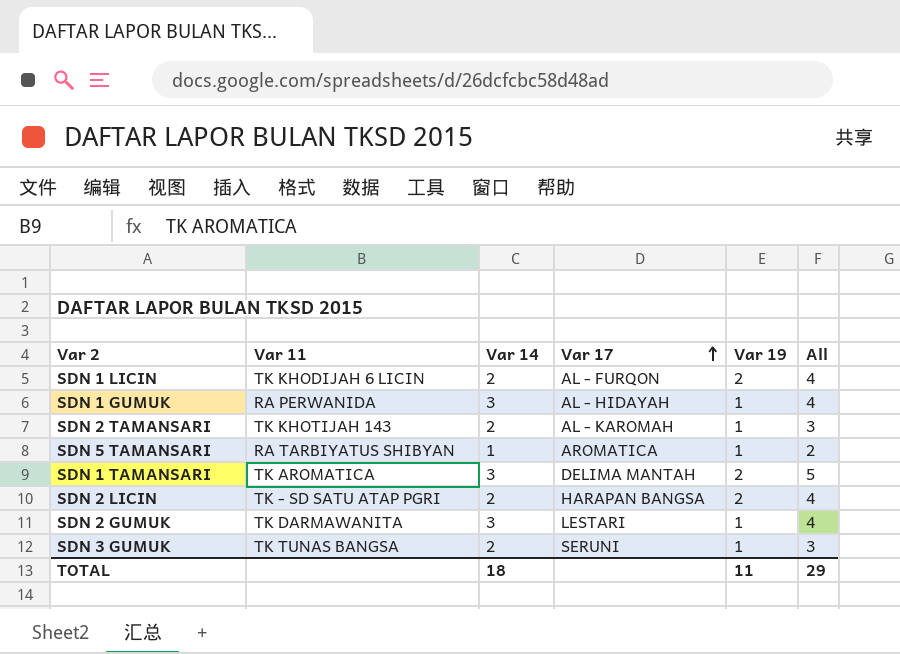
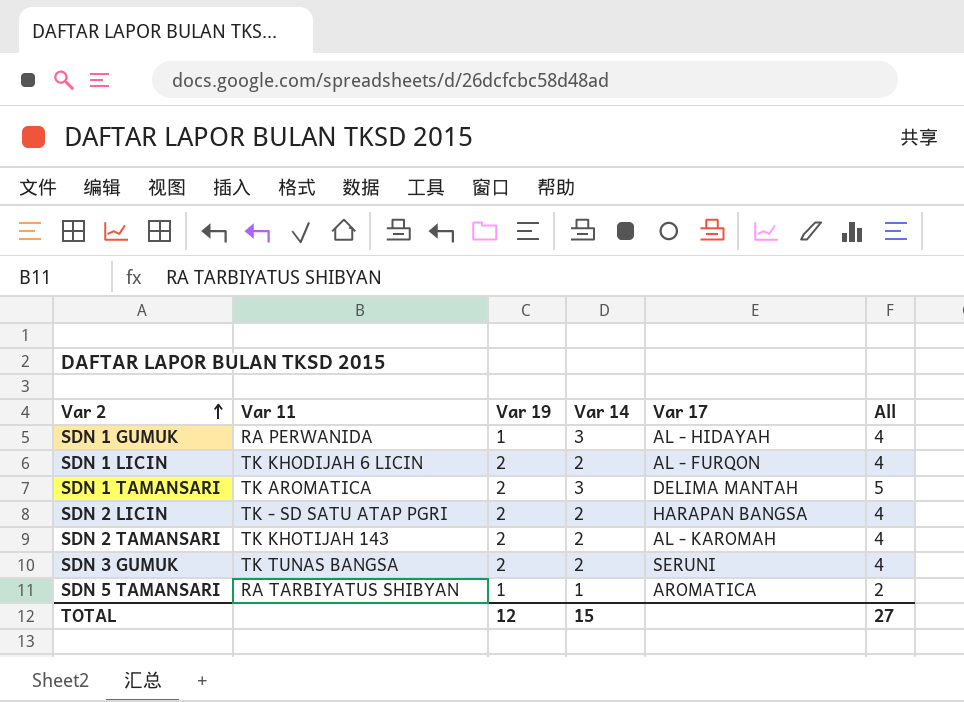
row order: Var 17 ascending -> Var 2 ascending
column Var 19 | position: 5 -> 3
row SDN 2 GUMUK: TK DARMAWANITA | 3 | LESTARI | 1 | 4 -> none
SDN 2 TAMANSARI | Var 19: 1 -> 2
SDN 2 TAMANSARI | All: 3 -> 4
SDN 3 GUMUK | Var 19: 1 -> 2
SDN 3 GUMUK | All: 3 -> 4
TOTAL | Var 19: 11 -> 12
TOTAL | Var 14: 18 -> 15
TOTAL | All: 29 -> 27

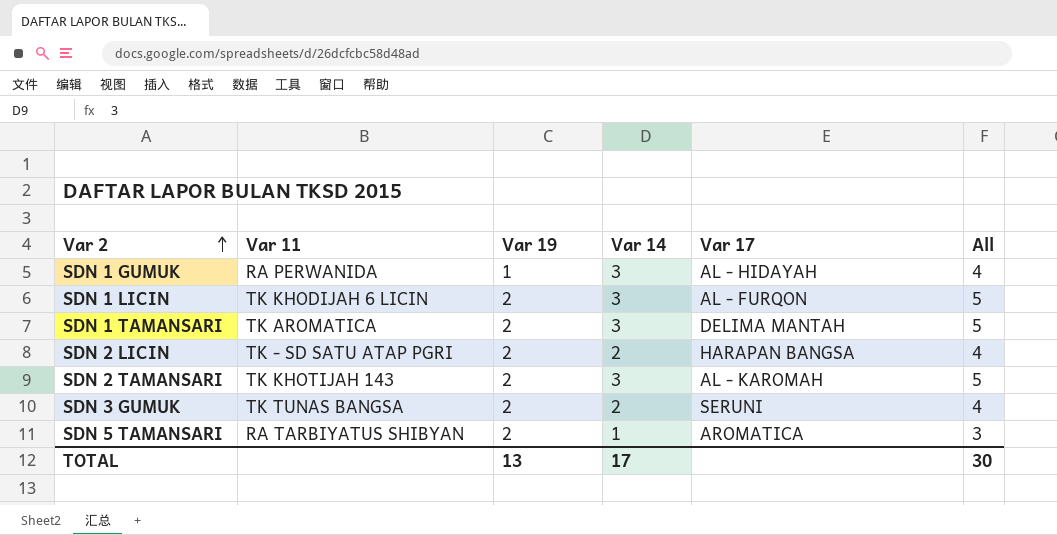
SDN 1 LICIN | Var 14: 2 -> 3
SDN 1 LICIN | All: 4 -> 5
SDN 2 TAMANSARI | Var 14: 2 -> 3
SDN 2 TAMANSARI | All: 4 -> 5
SDN 5 TAMANSARI | Var 19: 1 -> 2
SDN 5 TAMANSARI | All: 2 -> 3
TOTAL | Var 19: 12 -> 13
TOTAL | Var 14: 15 -> 17
TOTAL | All: 27 -> 30

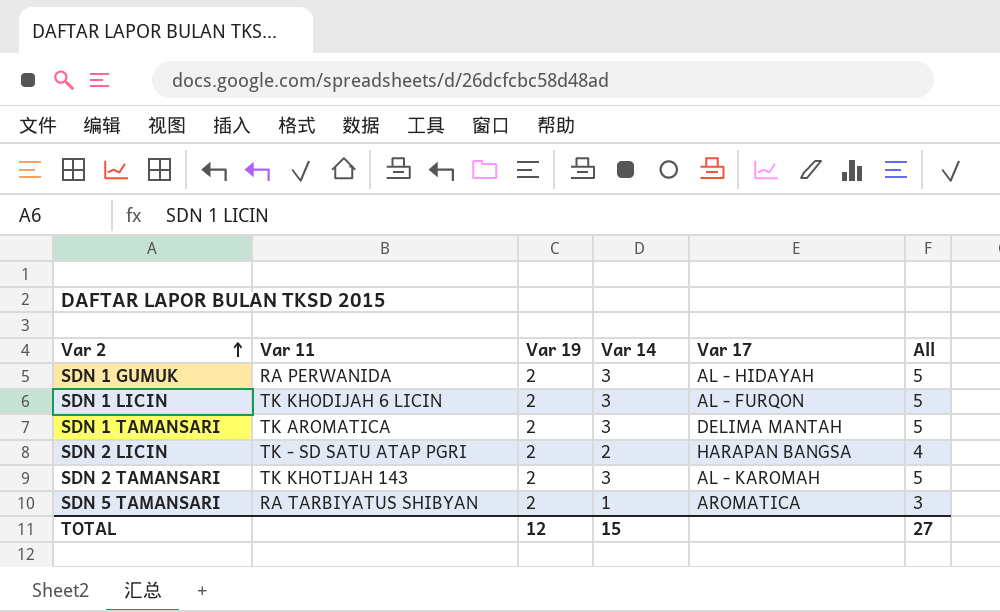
row SDN 3 GUMUK: TK TUNAS BANGSA | 2 | 2 | SERUNI | 4 -> none
SDN 1 GUMUK | Var 19: 1 -> 2
SDN 1 GUMUK | All: 4 -> 5
TOTAL | Var 19: 13 -> 12
TOTAL | Var 14: 17 -> 15
TOTAL | All: 30 -> 27

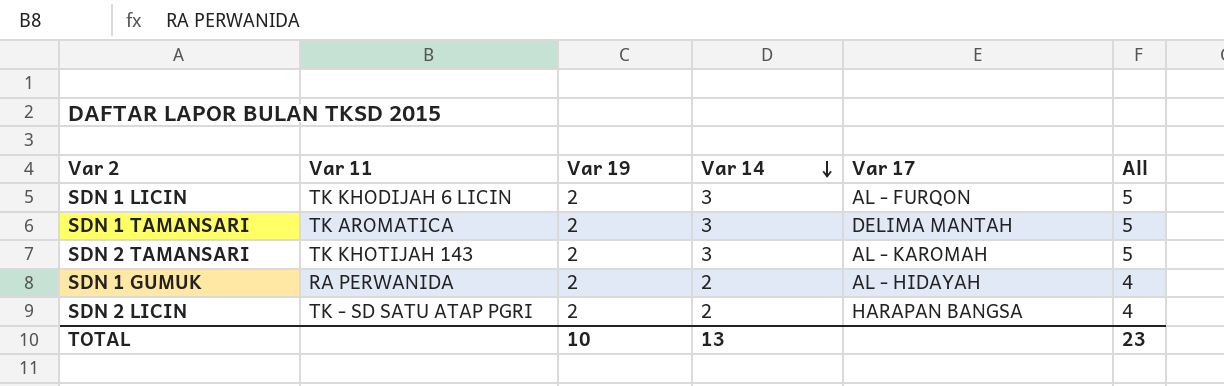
row order: Var 2 ascending -> Var 14 descending
row SDN 5 TAMANSARI: RA TARBIYATUS SHIBYAN | 2 | 1 | AROMATICA | 3 -> none
SDN 1 GUMUK | Var 14: 3 -> 2
SDN 1 GUMUK | All: 5 -> 4
TOTAL | Var 19: 12 -> 10
TOTAL | Var 14: 15 -> 13
TOTAL | All: 27 -> 23

